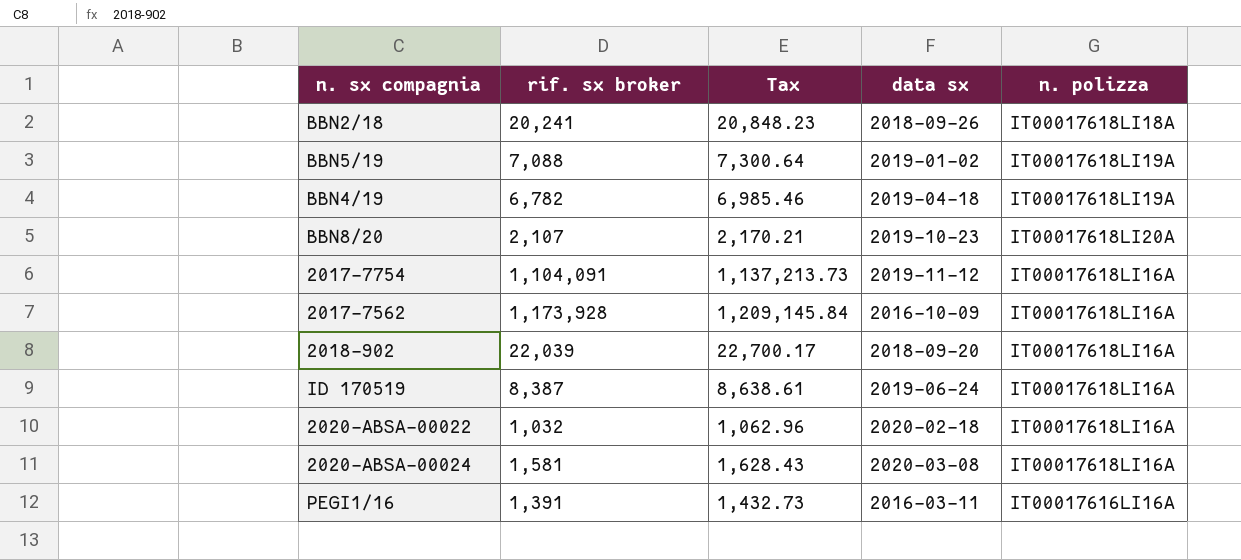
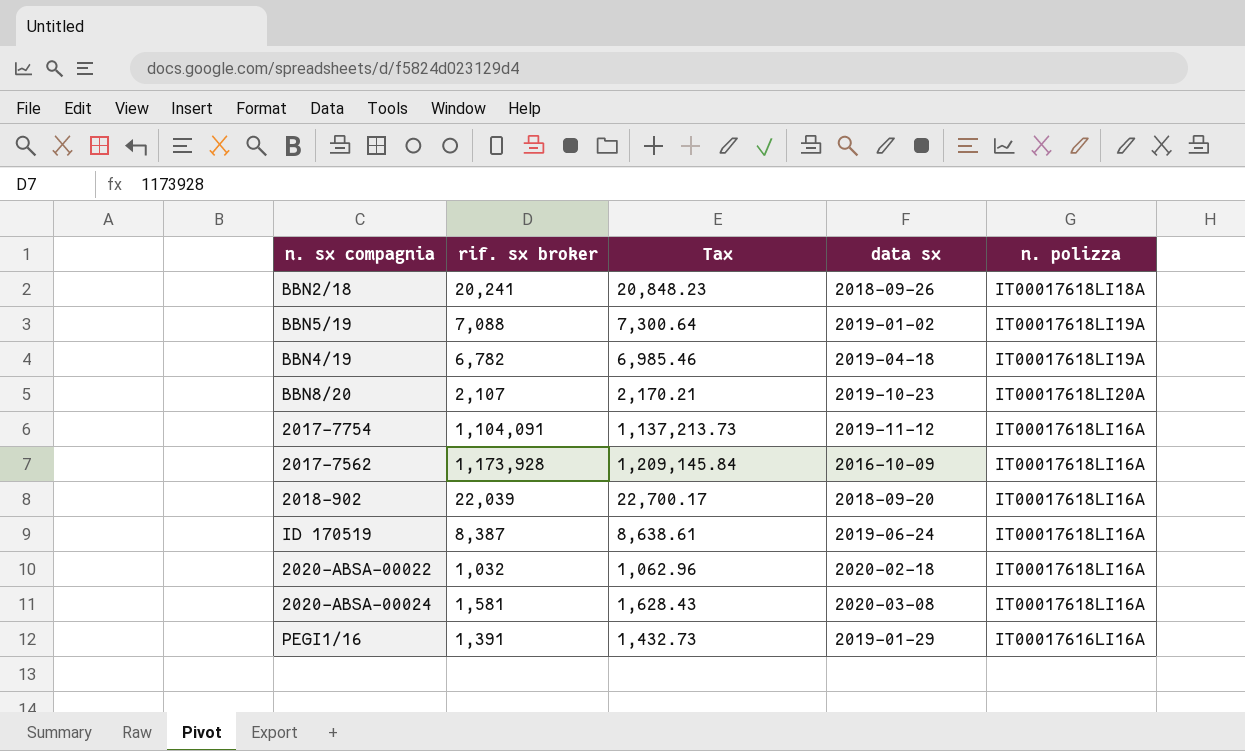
PEGI1/16 | data sx: 2016-03-11 -> 2019-01-29

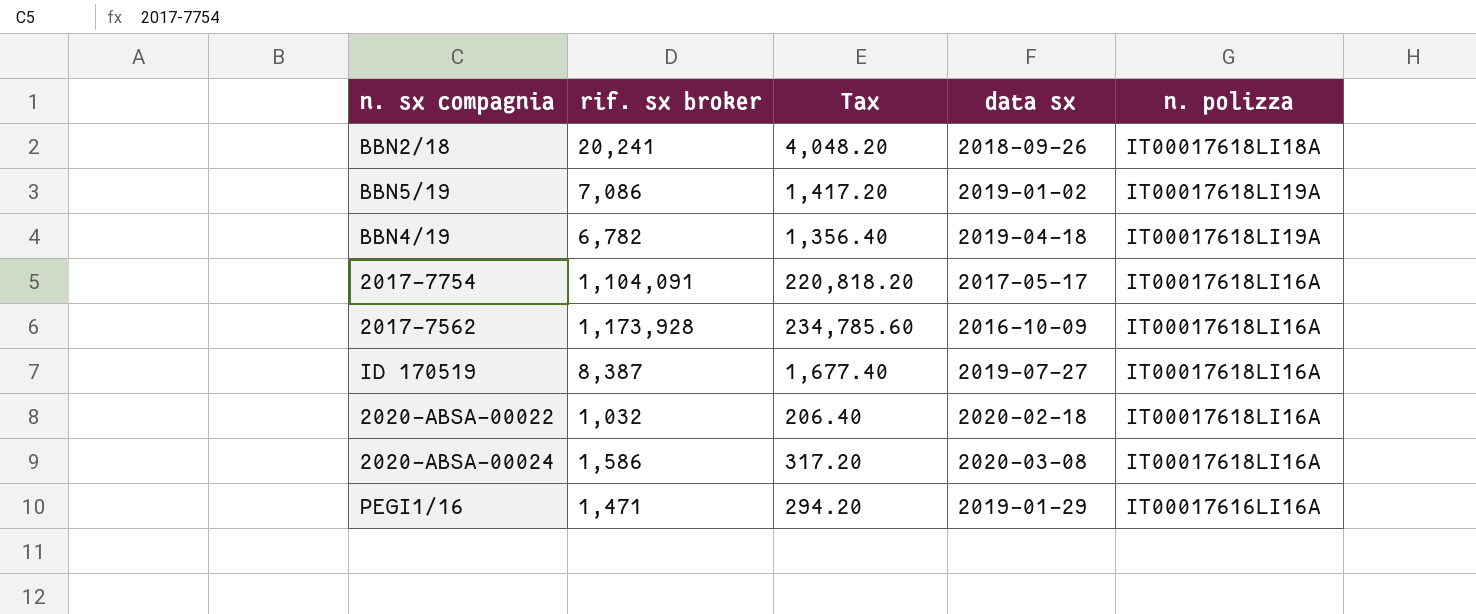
column Tax | formula: [rif. sx broker] * 1.03 -> [rif. sx broker] * 0.2
row BBN8/20: 2,107 | 2,170.21 | 2019-10-23 | IT00017618LI20A -> none
row 2018-902: 22,039 | 22,700.17 | 2018-09-20 | IT00017618LI16A -> none
BBN5/19 | rif. sx broker: 7,088 -> 7,086
2017-7754 | data sx: 2019-11-12 -> 2017-05-17
ID 170519 | data sx: 2019-06-24 -> 2019-07-27
2020-ABSA-00024 | rif. sx broker: 1,581 -> 1,586
PEGI1/16 | rif. sx broker: 1,391 -> 1,471

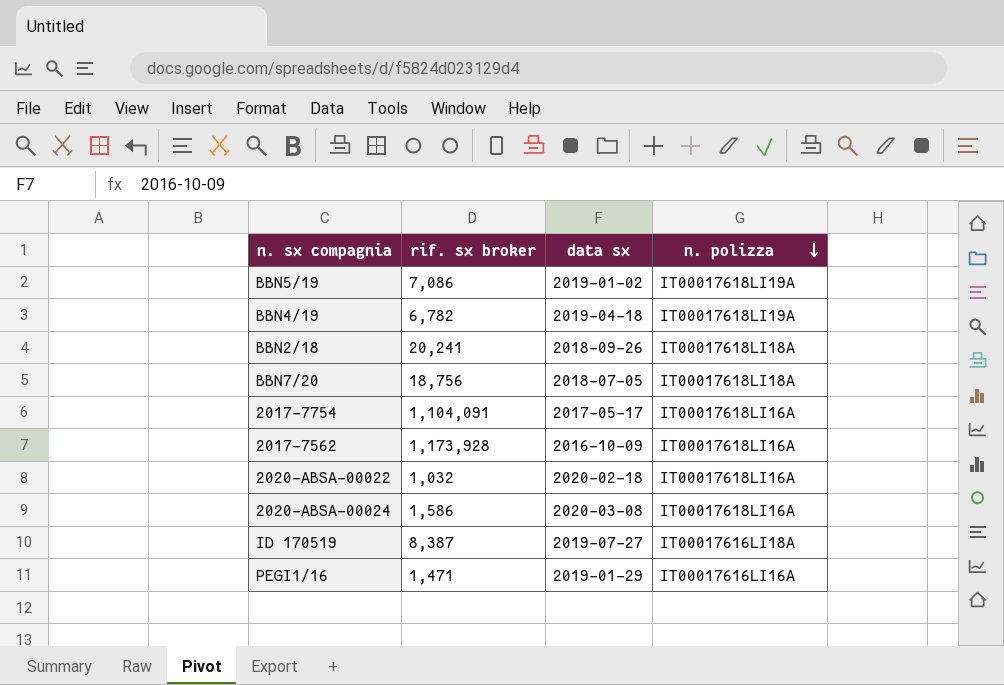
row order: none -> n. polizza descending
column Tax | formula: [rif. sx broker] * 0.2 -> none
row BBN7/20: none -> 18,756 | 2018-07-05 | IT00017618LI18A
ID 170519 | n. polizza: IT00017618LI16A -> IT00017616LI18A

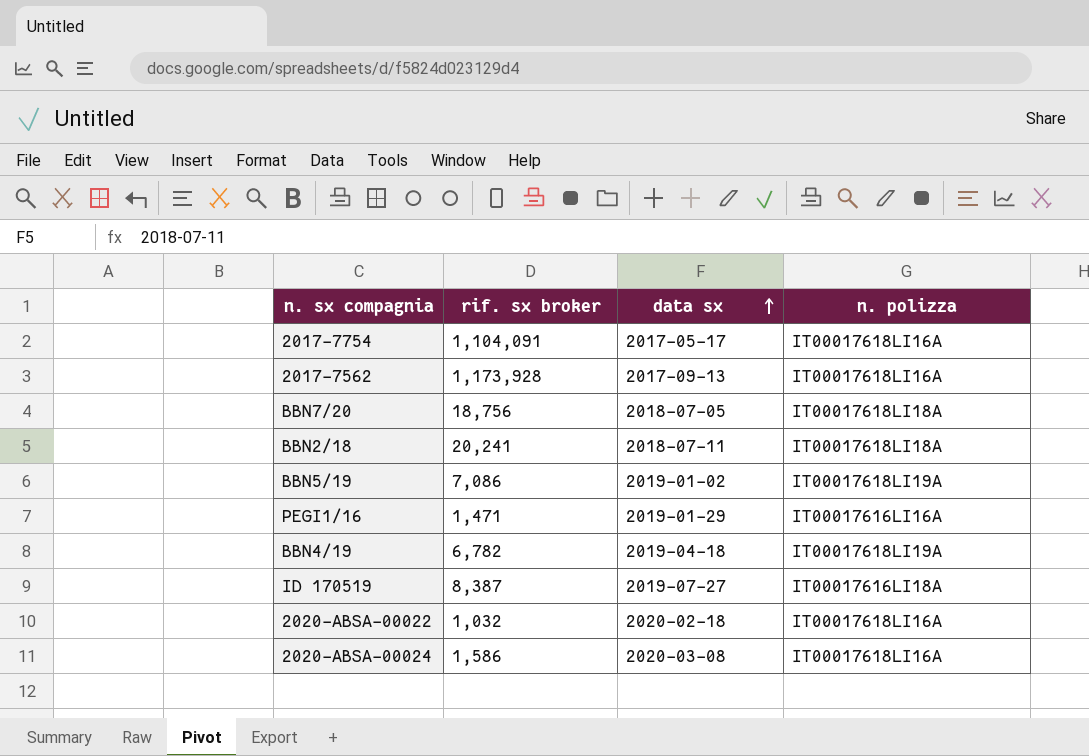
row order: n. polizza descending -> data sx ascending
2017-7562 | data sx: 2016-10-09 -> 2017-09-13
BBN2/18 | data sx: 2018-09-26 -> 2018-07-11

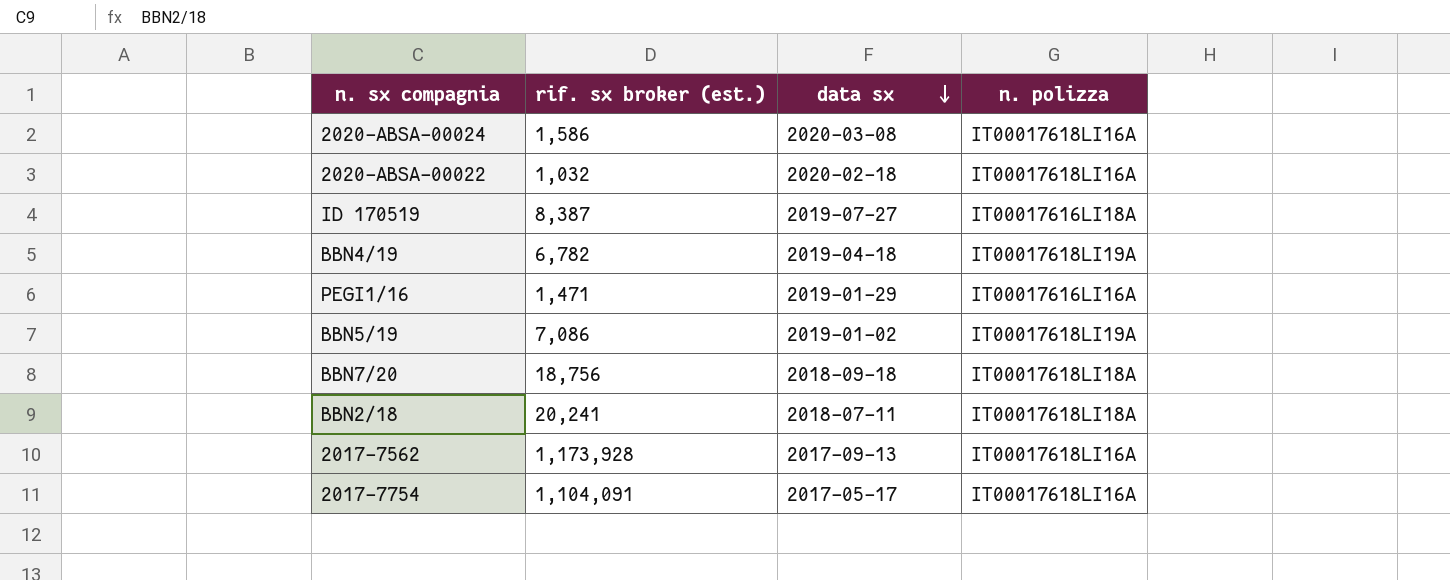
row order: data sx ascending -> data sx descending
column name: rif. sx broker -> rif. sx broker (est.)
BBN7/20 | data sx: 2018-07-05 -> 2018-09-18

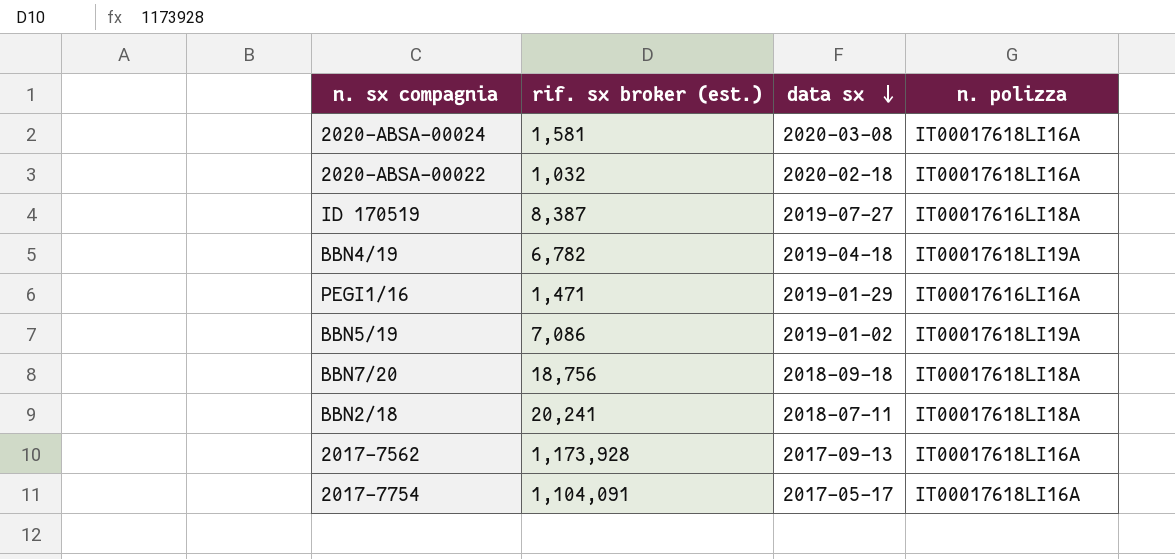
2020-ABSA-00024 | rif. sx broker (est.): 1,586 -> 1,581

